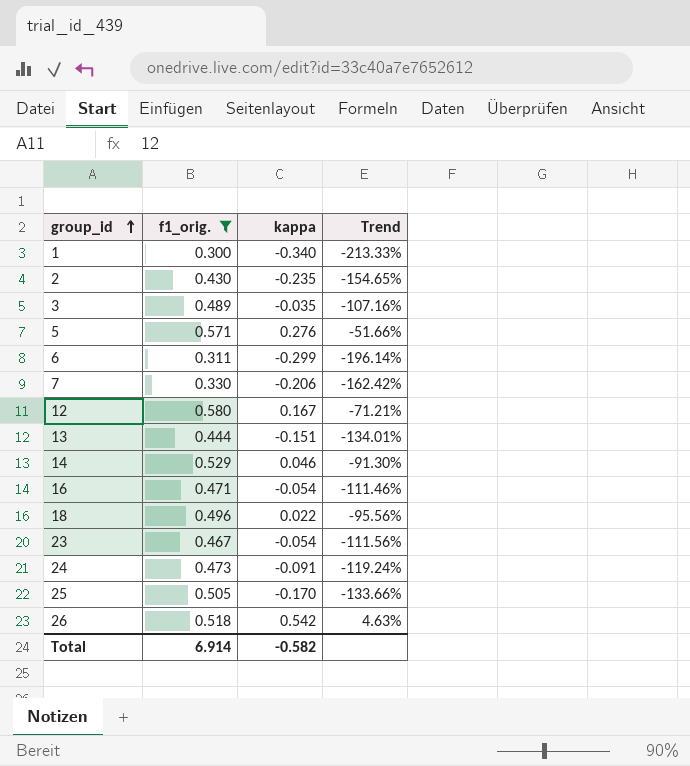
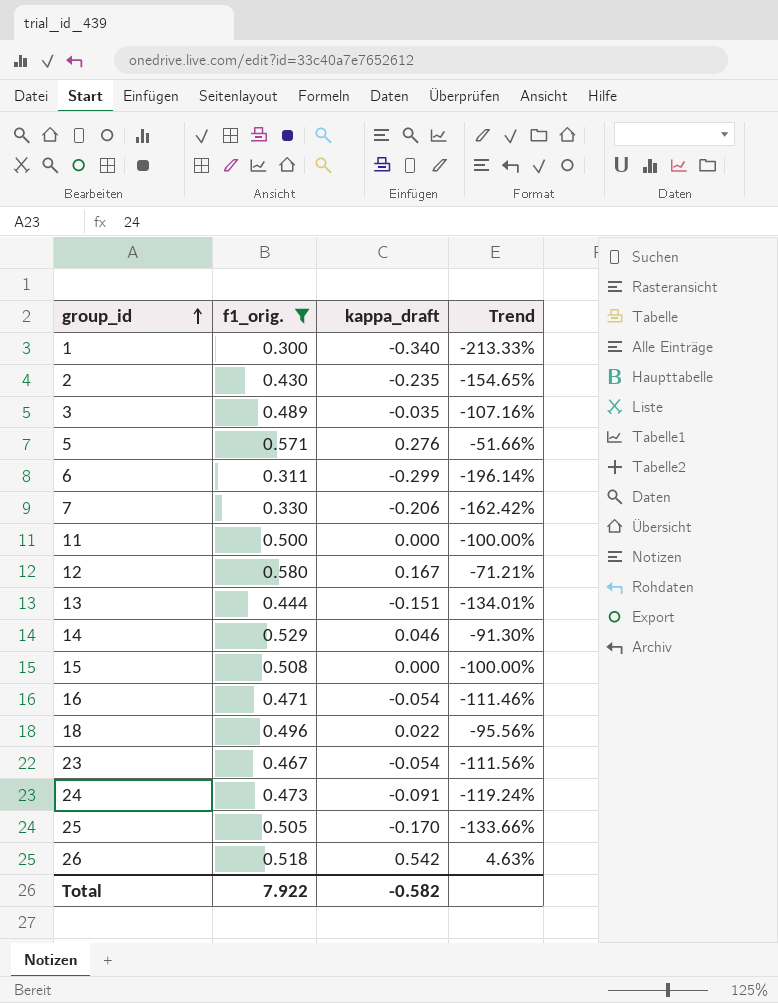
column name: kappa -> kappa_draft
row 11: none -> 0.500 | 0.000 | -100.00%
row 15: none -> 0.508 | 0.000 | -100.00%
Total | f1_orig.: 6.914 -> 7.922

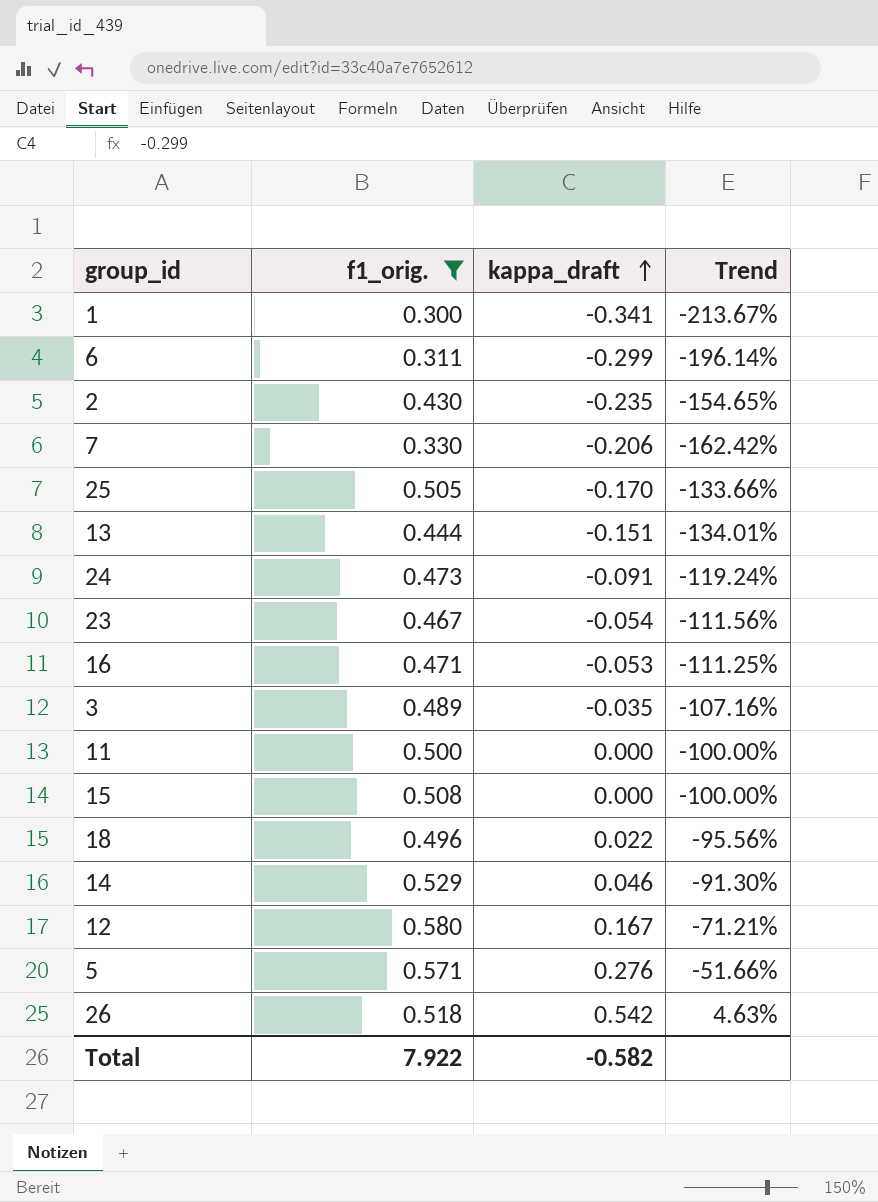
row order: group_id ascending -> kappa_draft ascending
1 | kappa_draft: -0.340 -> -0.341
1 | Trend: -213.33% -> -213.67%
16 | kappa_draft: -0.054 -> -0.053
16 | Trend: -111.46% -> -111.25%

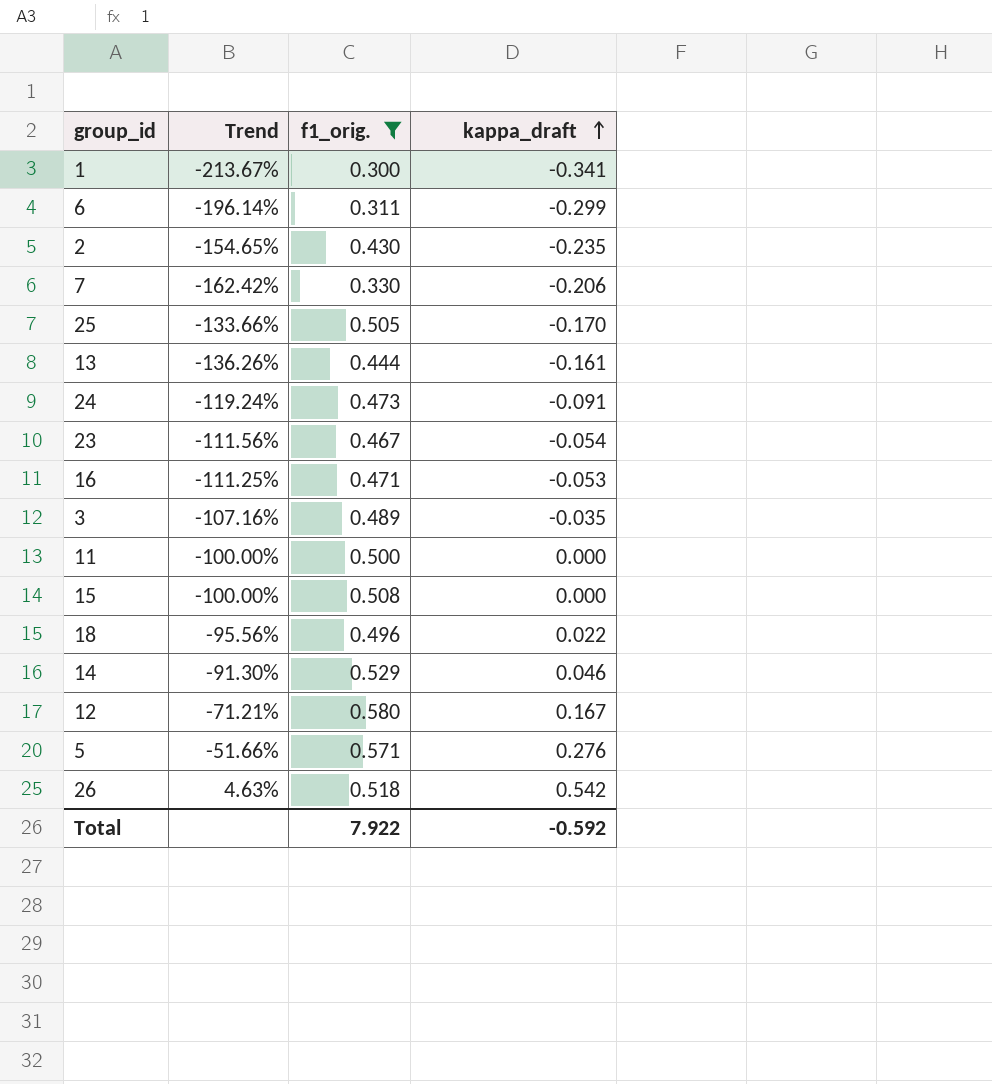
column Trend | position: 4 -> 2
13 | Trend: -134.01% -> -136.26%
13 | kappa_draft: -0.151 -> -0.161
Total | kappa_draft: -0.582 -> -0.592

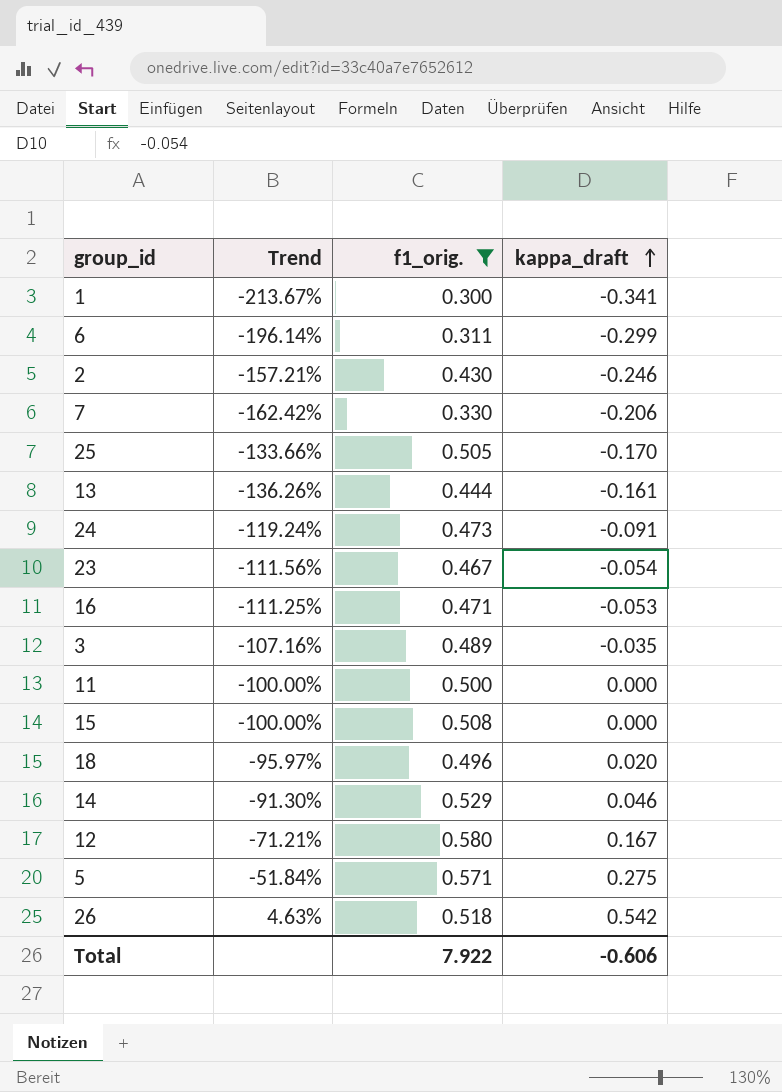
2 | Trend: -154.65% -> -157.21%
2 | kappa_draft: -0.235 -> -0.246
18 | Trend: -95.56% -> -95.97%
18 | kappa_draft: 0.022 -> 0.020
5 | Trend: -51.66% -> -51.84%
5 | kappa_draft: 0.276 -> 0.275
Total | kappa_draft: -0.592 -> -0.606

